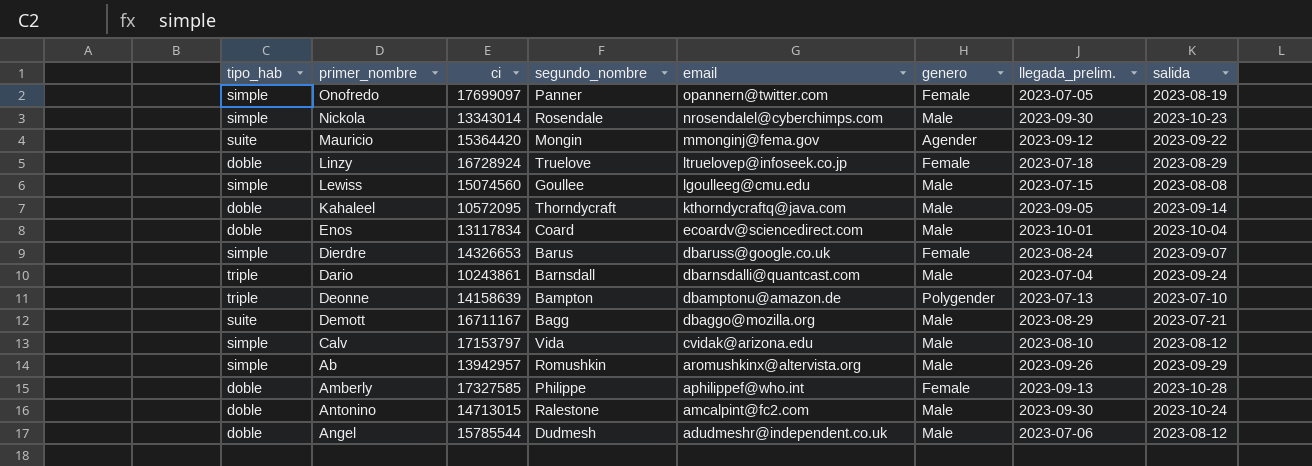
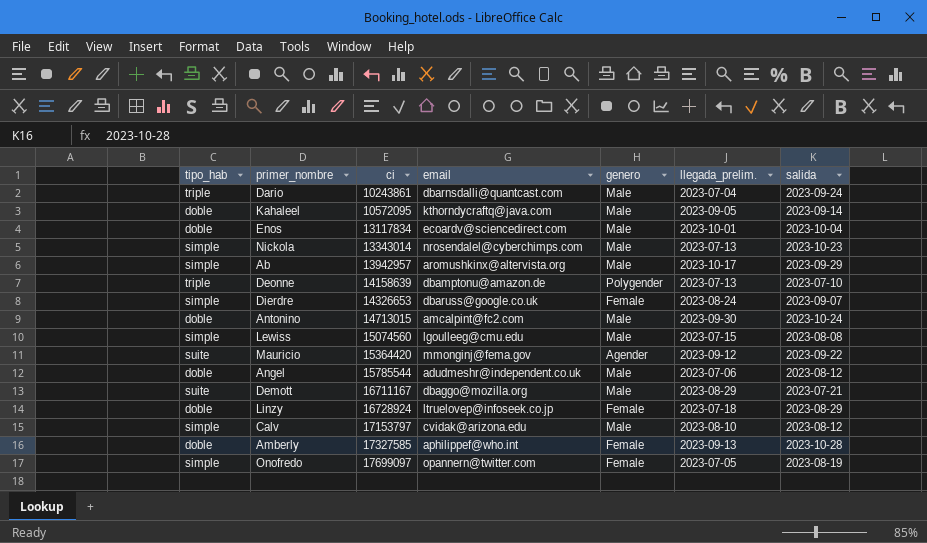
row order: email descending -> ci ascending
column segundo_nombre | position: 4 -> none
Nickola | llegada_prelim.: 2023-09-30 -> 2023-07-13
Ab | llegada_prelim.: 2023-09-26 -> 2023-10-17

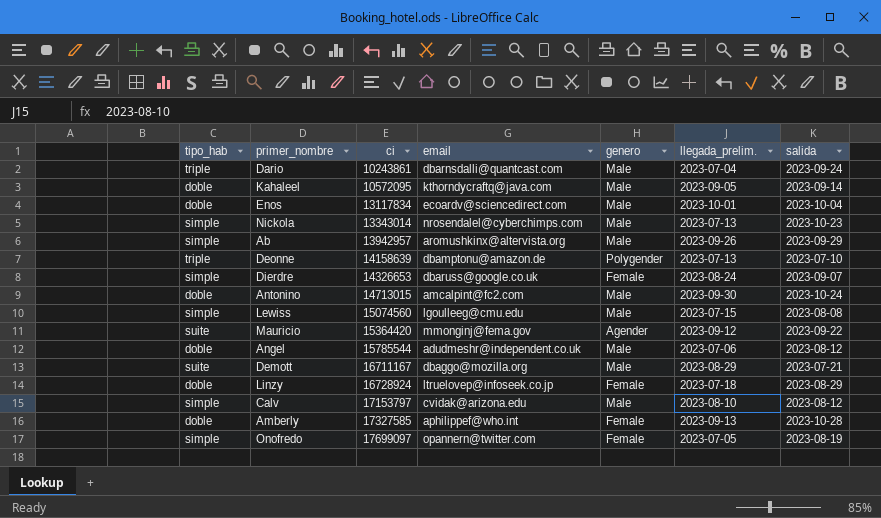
Ab | llegada_prelim.: 2023-10-17 -> 2023-09-26

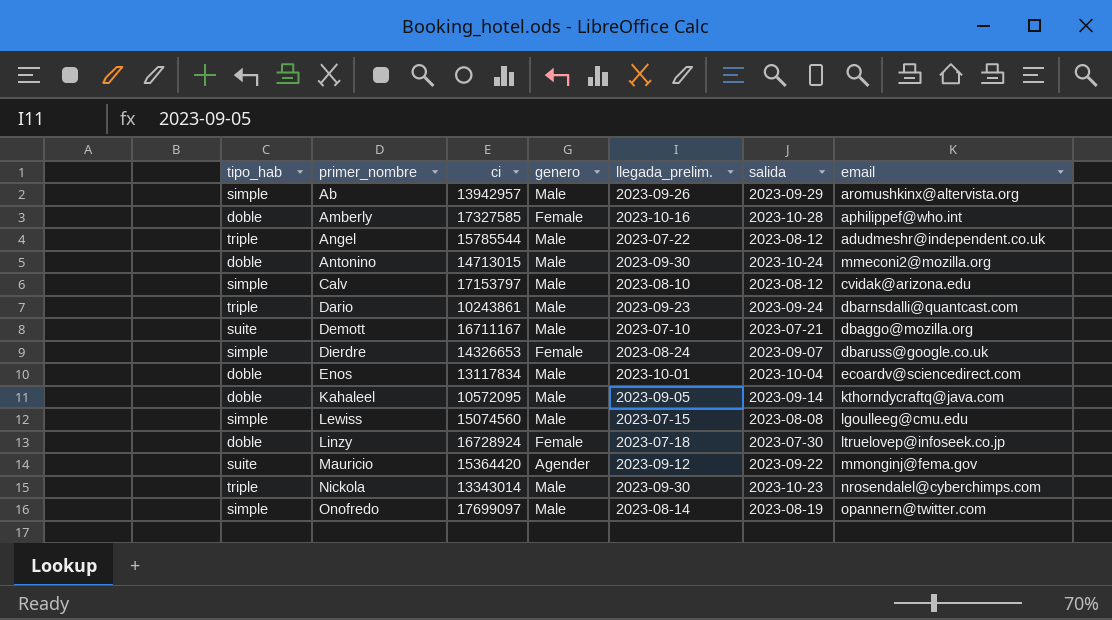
row order: ci ascending -> primer_nombre ascending
column email | position: 4 -> 7
row Deonne: triple | 14158639 | dbamptonu@amazon.de | Polygender | 2023-07-13 | 2023-07-10 -> none
Amberly | llegada_prelim.: 2023-09-13 -> 2023-10-16
Angel | tipo_hab: doble -> triple
Angel | llegada_prelim.: 2023-07-06 -> 2023-07-22
Antonino | email: amcalpint@fc2.com -> mmeconi2@mozilla.org
Dario | llegada_prelim.: 2023-07-04 -> 2023-09-23
Demott | llegada_prelim.: 2023-08-29 -> 2023-07-10
Linzy | salida: 2023-08-29 -> 2023-07-30
Nickola | tipo_hab: simple -> triple
Nickola | llegada_prelim.: 2023-07-13 -> 2023-09-30
Onofredo | genero: Female -> Male
Onofredo | llegada_prelim.: 2023-07-05 -> 2023-08-14

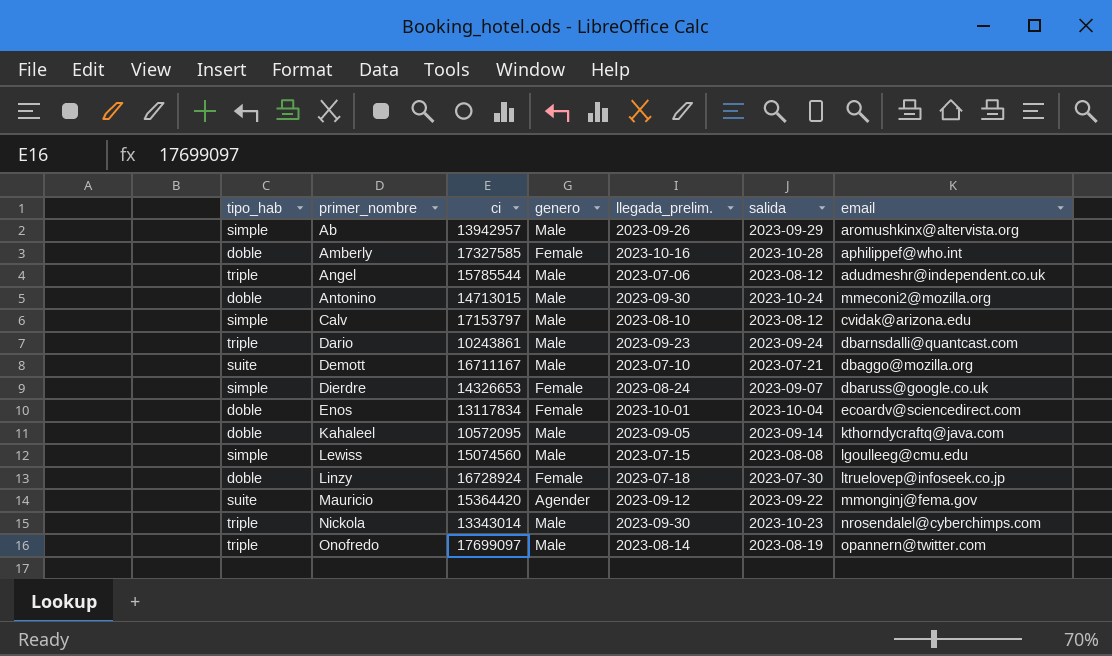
Angel | llegada_prelim.: 2023-07-22 -> 2023-07-06
Enos | genero: Male -> Female
Onofredo | tipo_hab: simple -> triple

